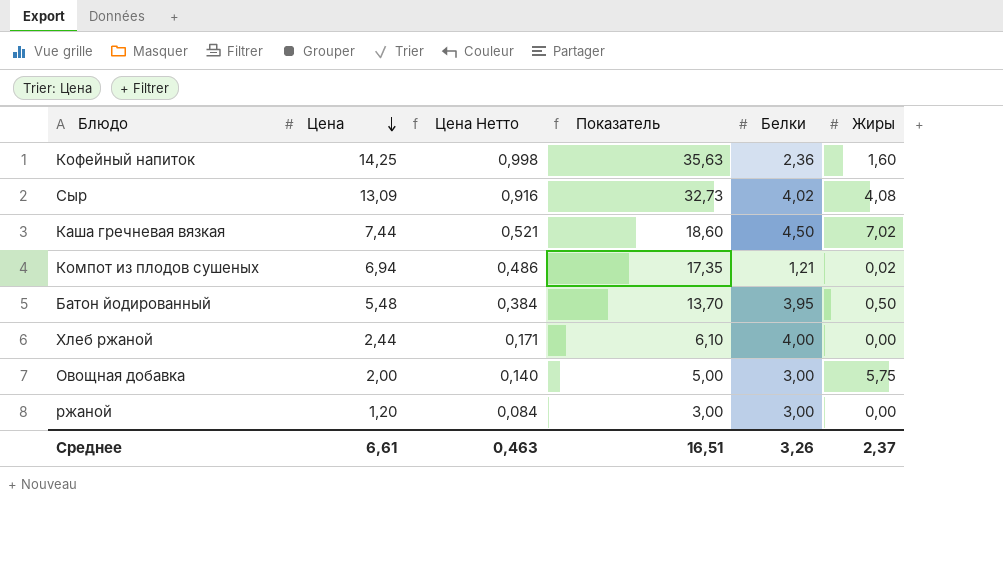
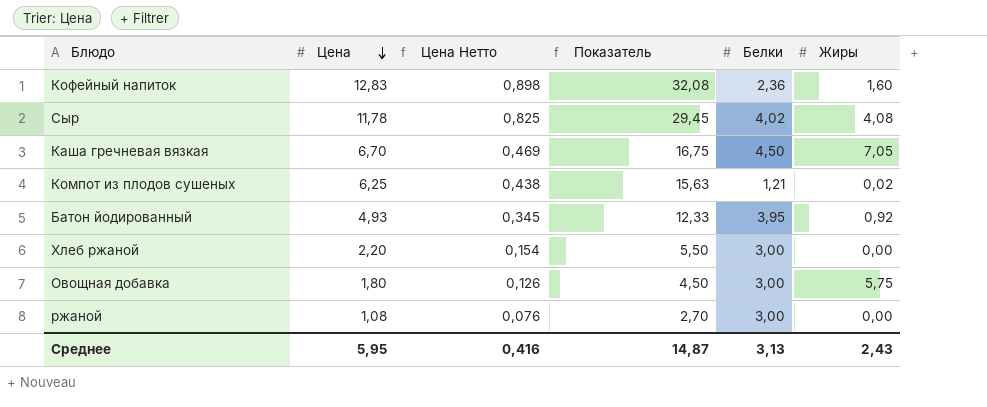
Кофейный напиток | Цена: 14,25 -> 12,83
Кофейный напиток | Цена Нетто: 0,998 -> 0,898
Кофейный напиток | Показатель: 35,63 -> 32,08
Сыр | Цена: 13,09 -> 11,78
Сыр | Цена Нетто: 0,916 -> 0,825
Сыр | Показатель: 32,73 -> 29,45
Каша гречневая вязкая | Цена: 7,44 -> 6,70
Каша гречневая вязкая | Цена Нетто: 0,521 -> 0,469
Каша гречневая вязкая | Показатель: 18,60 -> 16,75
Каша гречневая вязкая | Жиры: 7,02 -> 7,05
Компот из плодов сушеных | Цена: 6,94 -> 6,25
Компот из плодов сушеных | Цена Нетто: 0,486 -> 0,438
Компот из плодов сушеных | Показатель: 17,35 -> 15,63
Батон йодированный | Цена: 5,48 -> 4,93
Батон йодированный | Цена Нетто: 0,384 -> 0,345
Батон йодированный | Показатель: 13,70 -> 12,33
Батон йодированный | Жиры: 0,50 -> 0,92
Хлеб ржаной | Цена: 2,44 -> 2,20
Хлеб ржаной | Цена Нетто: 0,171 -> 0,154
Хлеб ржаной | Показатель: 6,10 -> 5,50
Хлеб ржаной | Белки: 4,00 -> 3,00
Овощная добавка | Цена: 2,00 -> 1,80
Овощная добавка | Цена Нетто: 0,140 -> 0,126
Овощная добавка | Показатель: 5,00 -> 4,50
ржаной | Цена: 1,20 -> 1,08
ржаной | Цена Нетто: 0,084 -> 0,076
ржаной | Показатель: 3,00 -> 2,70
Среднее | Цена: 6,61 -> 5,95
Среднее | Цена Нетто: 0,463 -> 0,416
Среднее | Показатель: 16,51 -> 14,87
Среднее | Белки: 3,26 -> 3,13
Среднее | Жиры: 2,37 -> 2,43

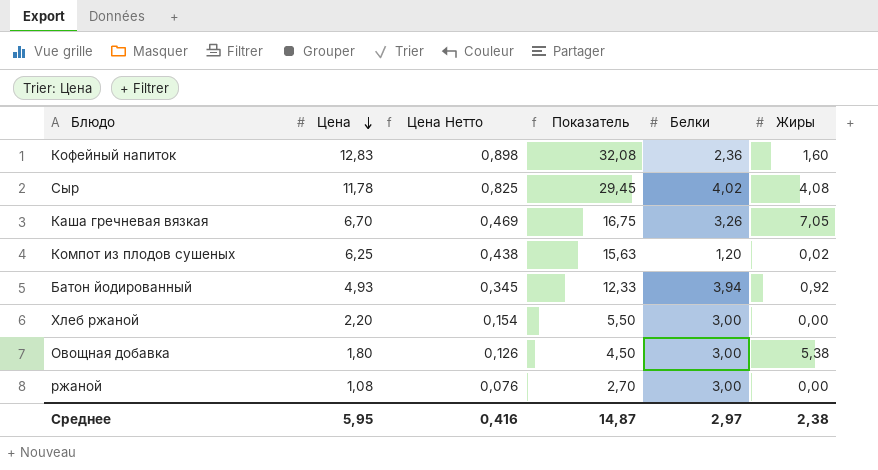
Каша гречневая вязкая | Белки: 4,50 -> 3,26
Компот из плодов сушеных | Белки: 1,21 -> 1,20
Батон йодированный | Белки: 3,95 -> 3,94
Овощная добавка | Жиры: 5,75 -> 5,38
Среднее | Белки: 3,13 -> 2,97
Среднее | Жиры: 2,43 -> 2,38

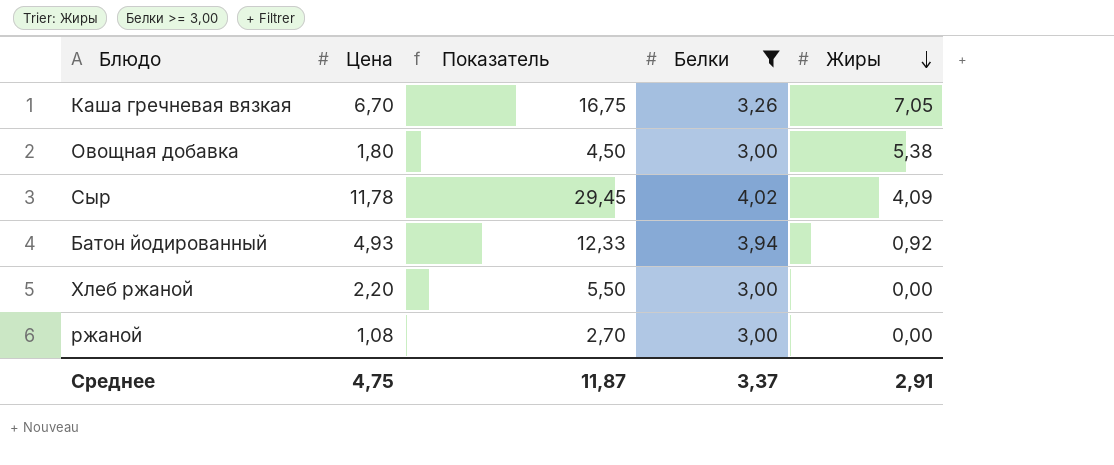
filter: none -> Белки >= 3,00
row order: Цена descending -> Жиры descending
column Цена Нетто | formula: [Цена] * 0,07 -> none
Сыр | Жиры: 4,08 -> 4,09
Среднее | Цена: 5,95 -> 4,75
Среднее | Показатель: 14,87 -> 11,87
Среднее | Белки: 2,97 -> 3,37
Среднее | Жиры: 2,38 -> 2,91

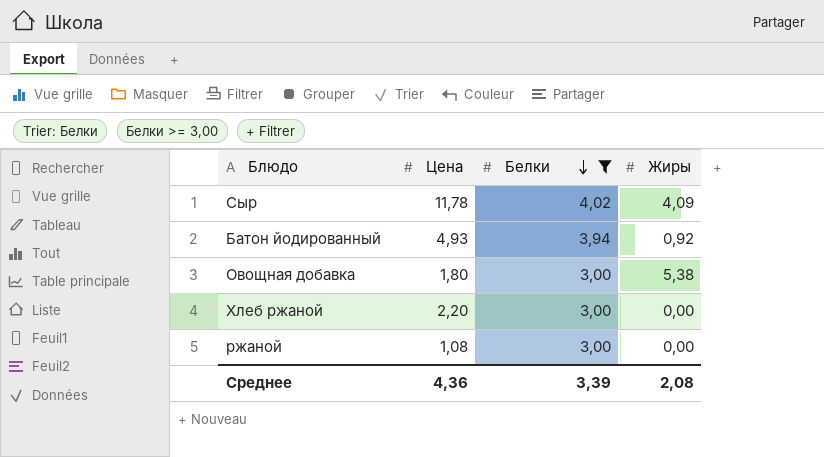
row order: Жиры descending -> Белки descending
column Показатель | formula: [Цена] * 2,5 -> none
row Каша гречневая вязкая: 6,70 | 16,75 | 3,26 | 7,05 -> none
Среднее | Цена: 4,75 -> 4,36
Среднее | Белки: 3,37 -> 3,39
Среднее | Жиры: 2,91 -> 2,08

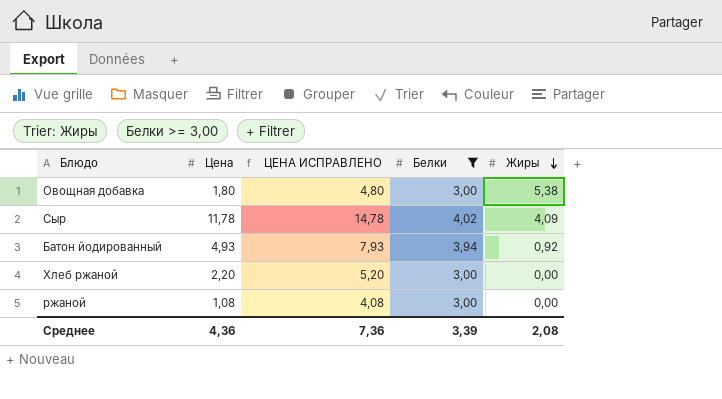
row order: Белки descending -> Жиры descending
column ЦЕНА ИСПРАВЛЕНО | formula: none -> [Цена] + 3

